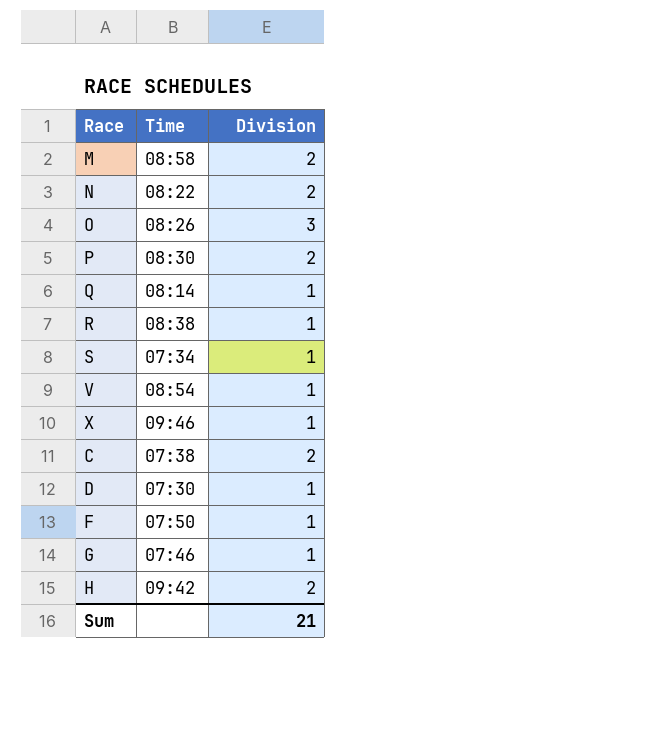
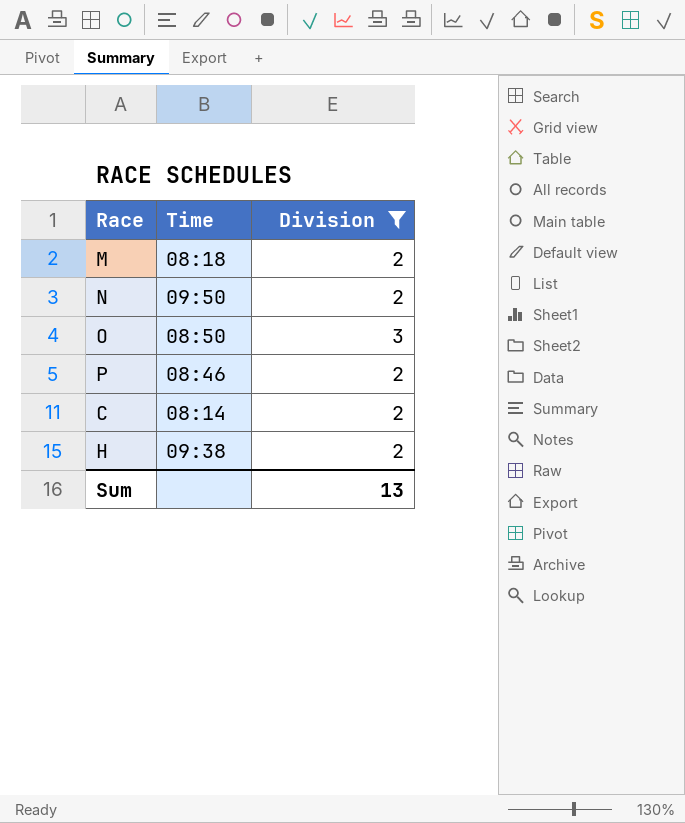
filter: none -> Division != 1
M | Time: 08:58 -> 08:18
N | Time: 08:22 -> 09:50
O | Time: 08:26 -> 08:50
P | Time: 08:30 -> 08:46
C | Time: 07:38 -> 08:14
H | Time: 09:42 -> 09:38
Sum | Division: 21 -> 13

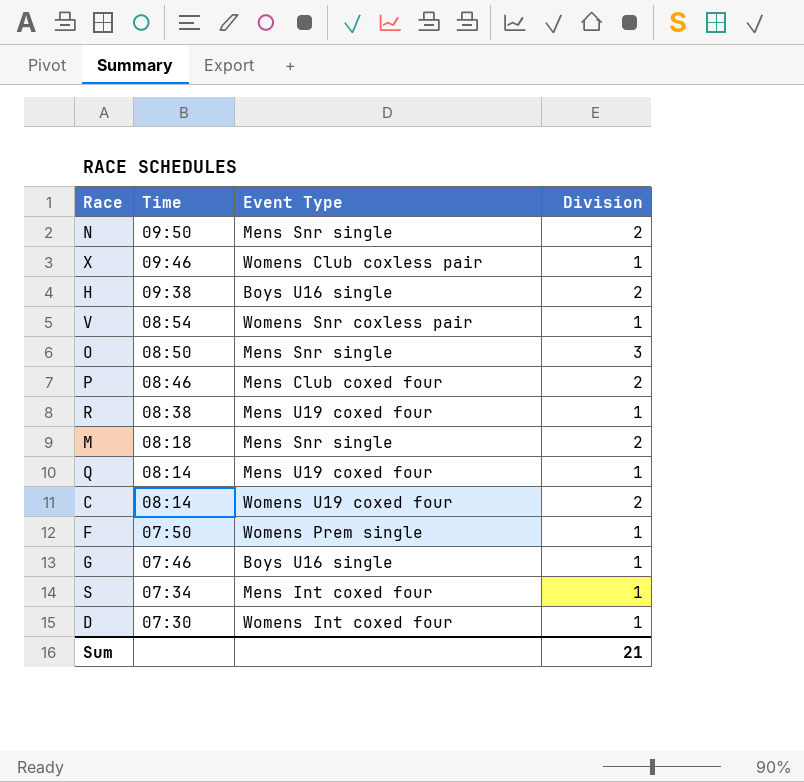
filter: Division != 1 -> none
row order: none -> Time descending
column Event Type | position: none -> 3
Sum | Division: 13 -> 21

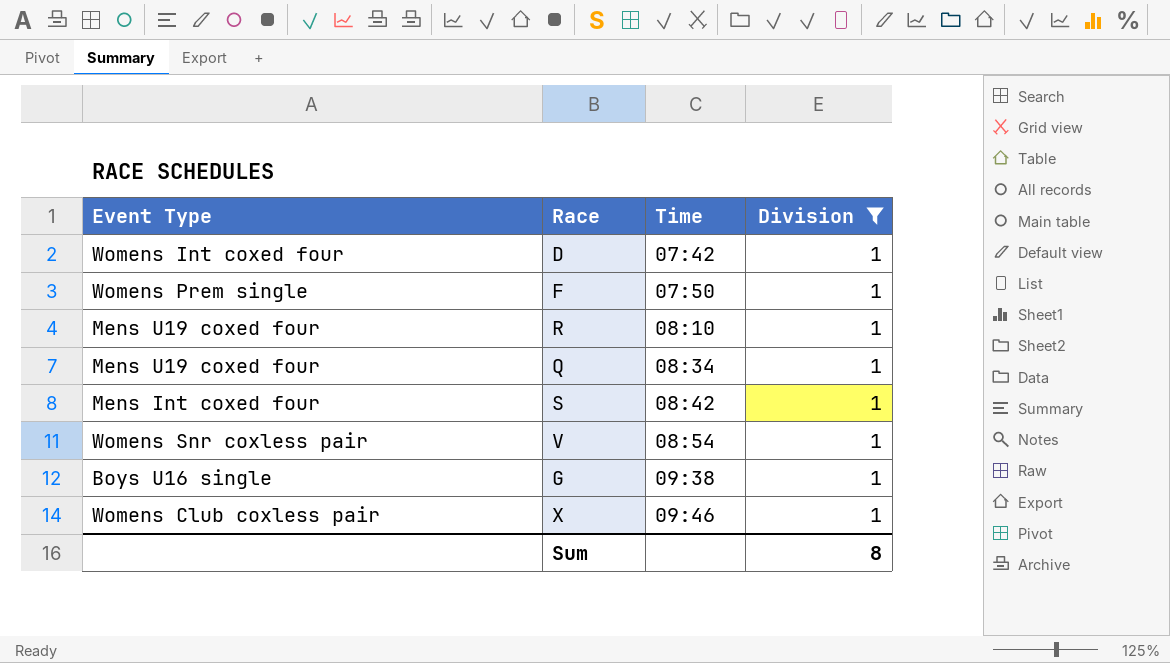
filter: none -> Division = 1
row order: Time descending -> Time ascending
column Event Type | position: 3 -> 1
D | Time: 07:30 -> 07:42
R | Time: 08:38 -> 08:10
Q | Time: 08:14 -> 08:34
S | Time: 07:34 -> 08:42
G | Time: 07:46 -> 09:38
Sum | Division: 21 -> 8

